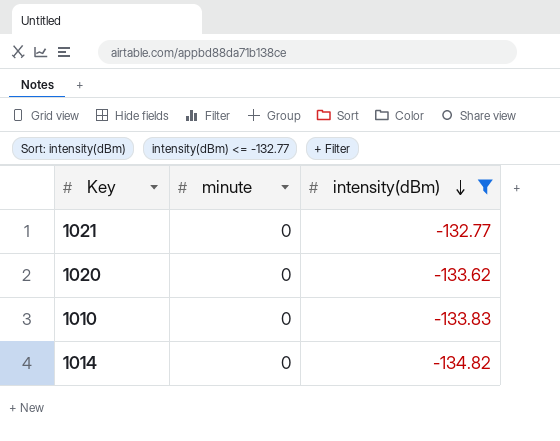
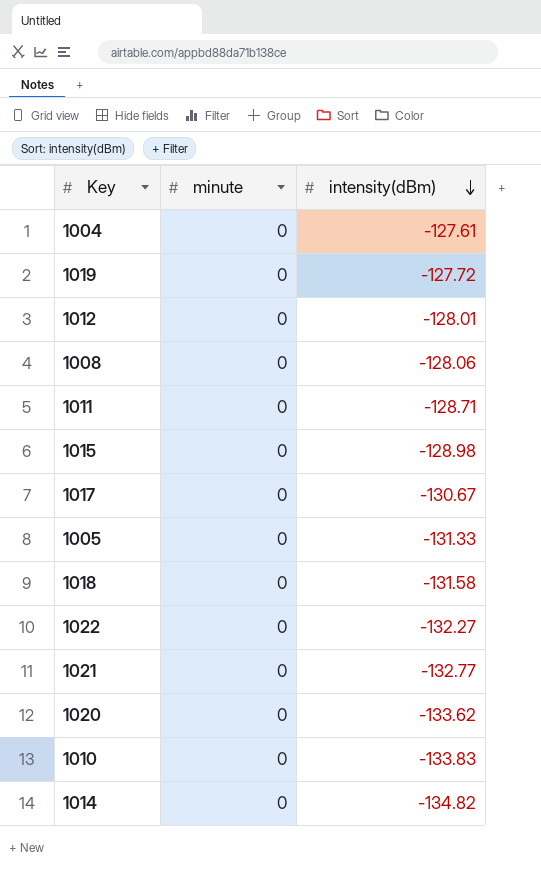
filter: intensity(dBm) <= -132.77 -> none

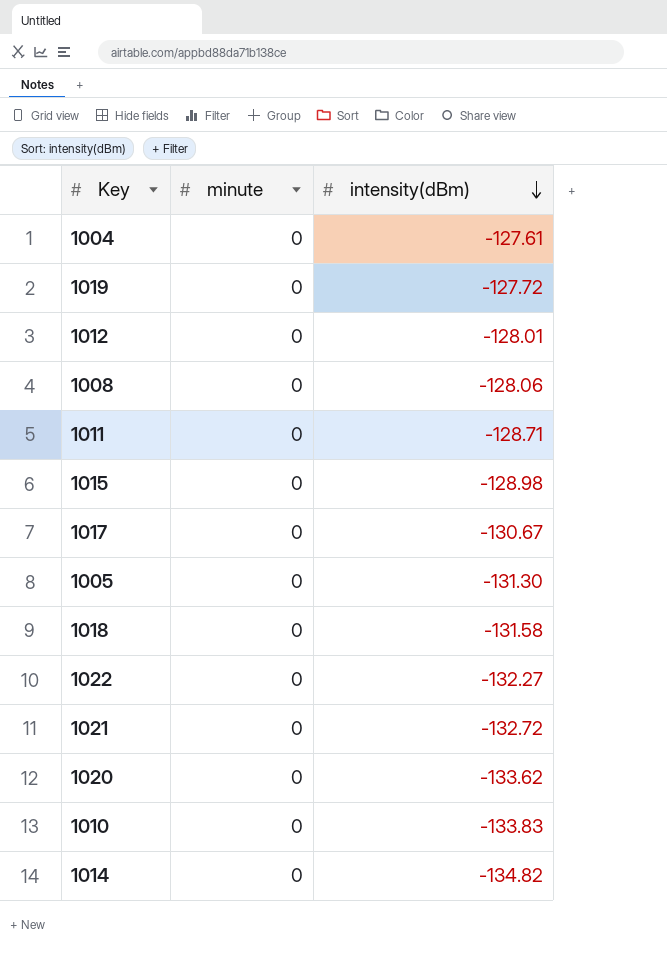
1005 | intensity(dBm): -131.33 -> -131.30
1021 | intensity(dBm): -132.77 -> -132.72

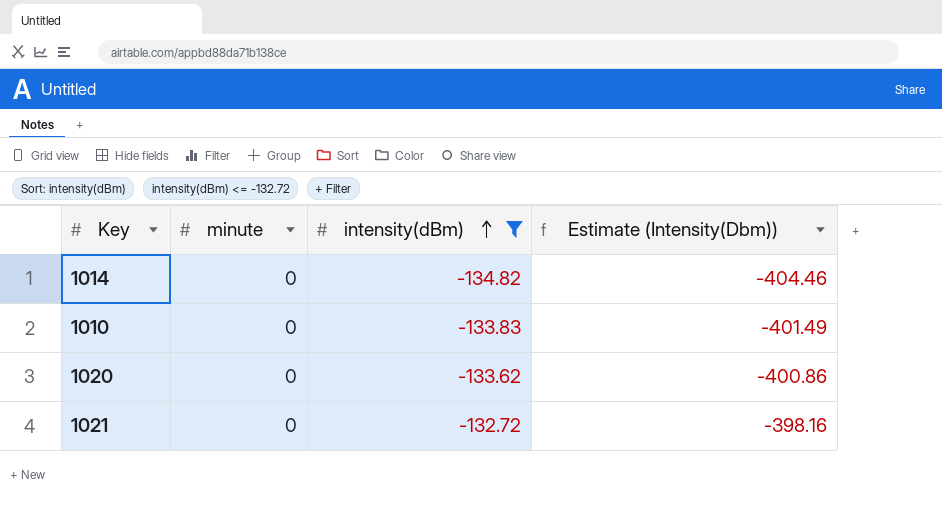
filter: none -> intensity(dBm) <= -132.72
row order: intensity(dBm) descending -> intensity(dBm) ascending
column Estimate (Intensity(Dbm)) | formula: none -> [intensity(dBm)] * 3

